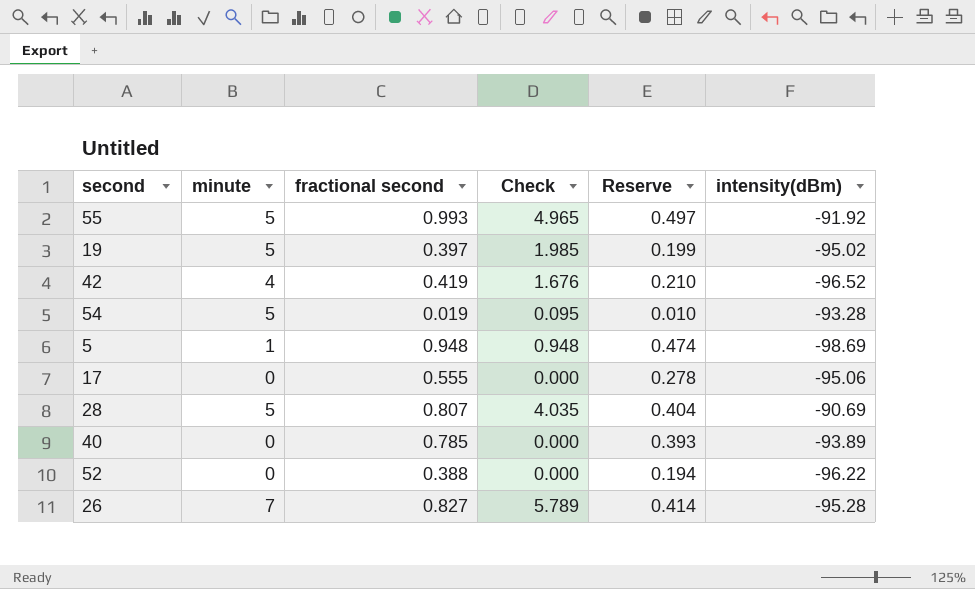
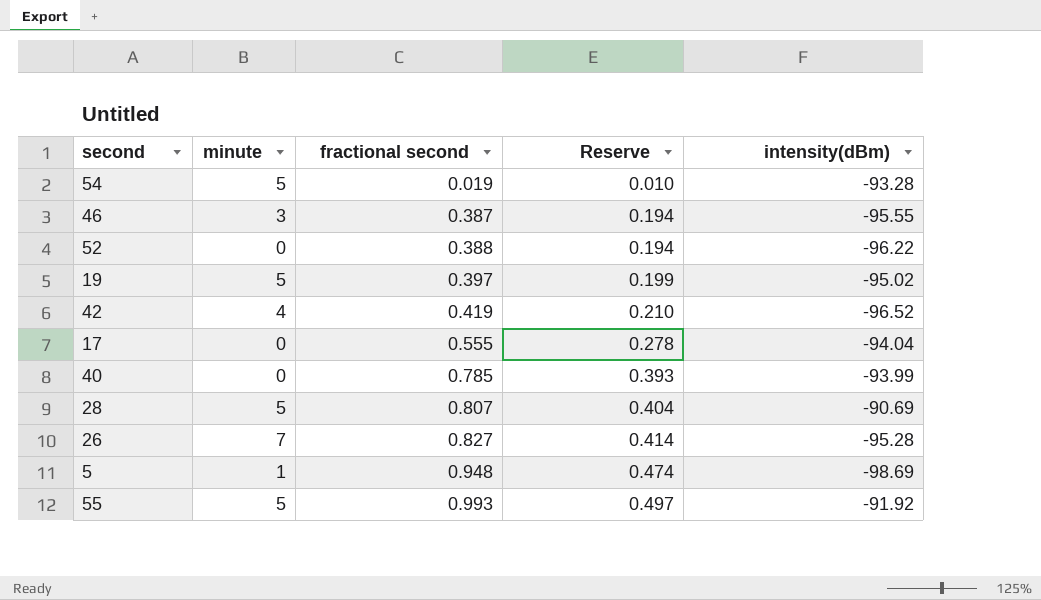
row order: none -> fractional second ascending
column Check | formula: [minute] * [fractional second] -> none
row 46: none -> 3 | 0.387 | 0.194 | -95.55
17 | intensity(dBm): -95.06 -> -94.04
40 | intensity(dBm): -93.89 -> -93.99

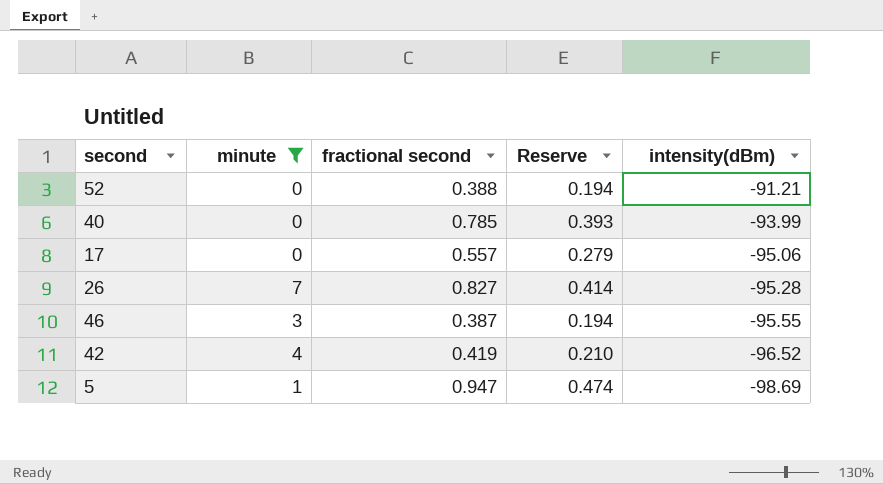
filter: none -> minute != 5
row order: fractional second ascending -> intensity(dBm) descending
52 | intensity(dBm): -96.22 -> -91.21
17 | fractional second: 0.555 -> 0.557
17 | Reserve: 0.278 -> 0.279
17 | intensity(dBm): -94.04 -> -95.06
5 | fractional second: 0.948 -> 0.947

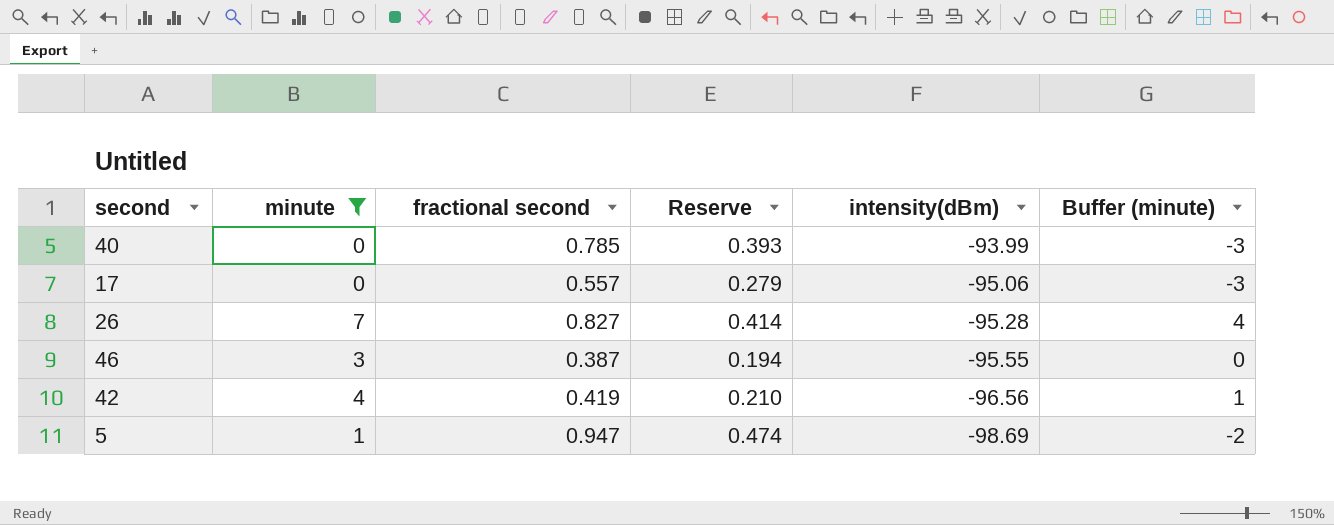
column Buffer (minute) | formula: none -> [minute] - 3
row 52: 0 | 0.388 | 0.194 | -91.21 -> none
42 | intensity(dBm): -96.52 -> -96.56

